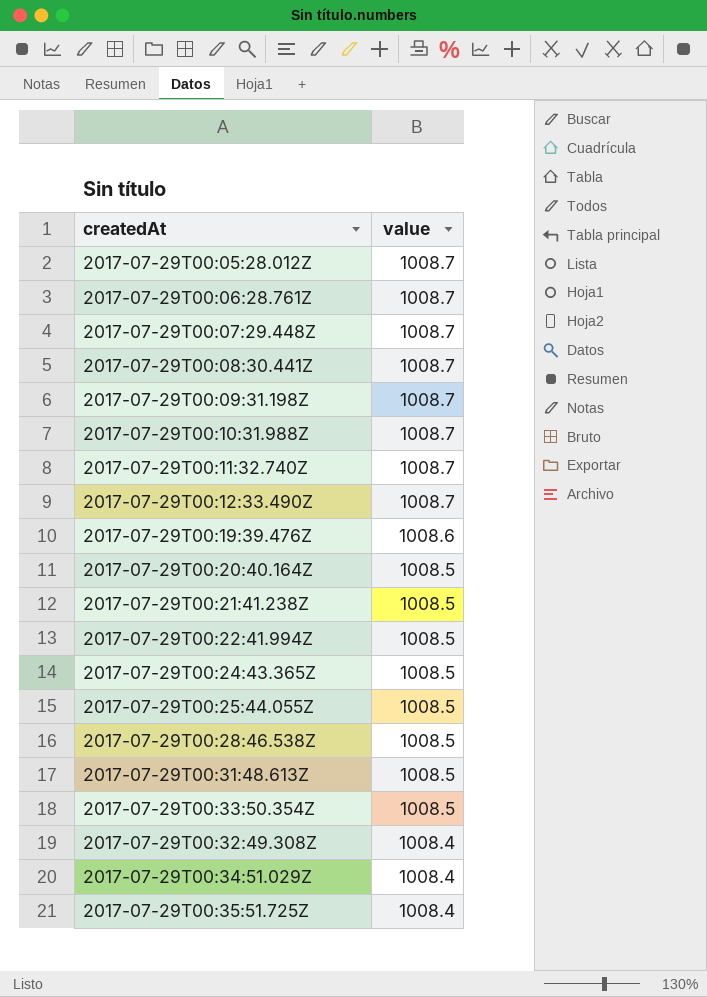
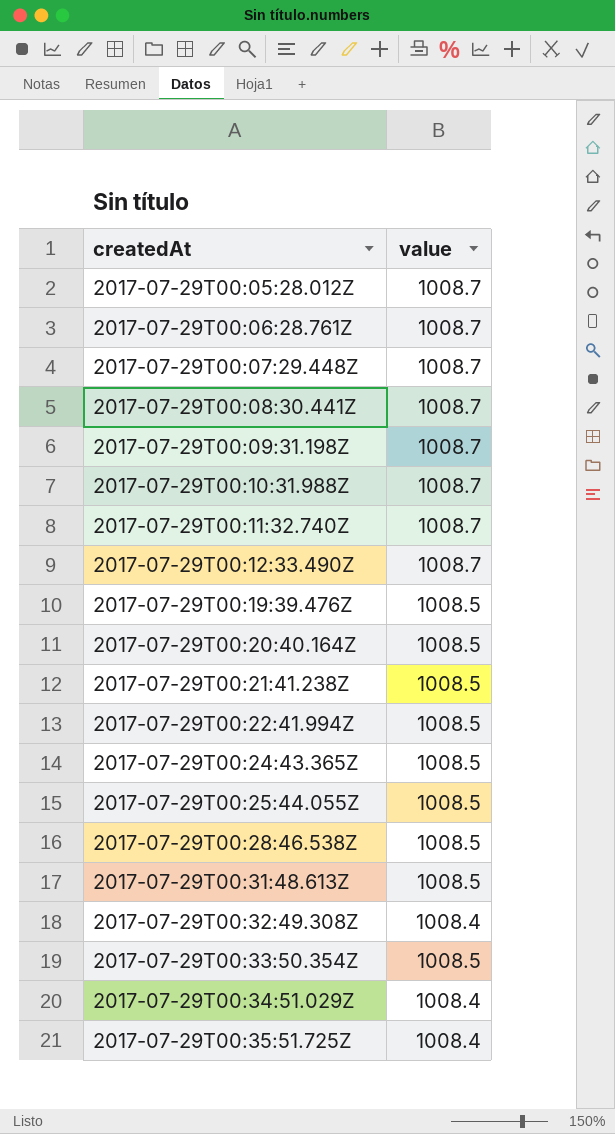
row order: value descending -> createdAt ascending
2017-07-29T00:19:39.476Z | value: 1008.6 -> 1008.5

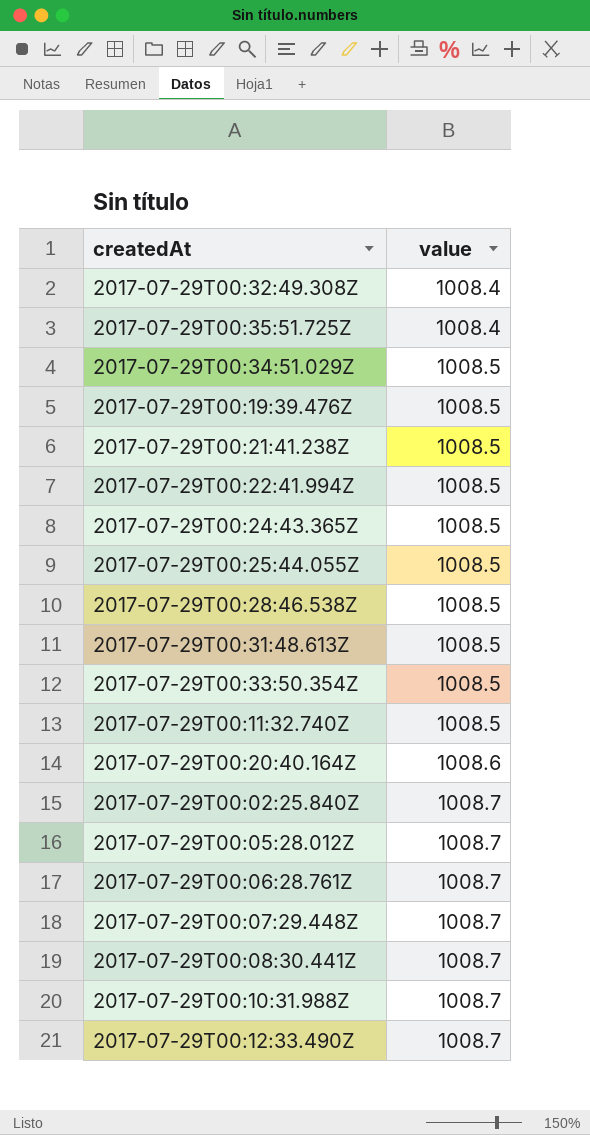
row order: createdAt ascending -> value ascending
row 2017-07-29T00:09:31.198Z: 1008.7 -> none
2017-07-29T00:34:51.029Z | value: 1008.4 -> 1008.5
2017-07-29T00:11:32.740Z | value: 1008.7 -> 1008.5
2017-07-29T00:20:40.164Z | value: 1008.5 -> 1008.6
row 2017-07-29T00:02:25.840Z: none -> 1008.7

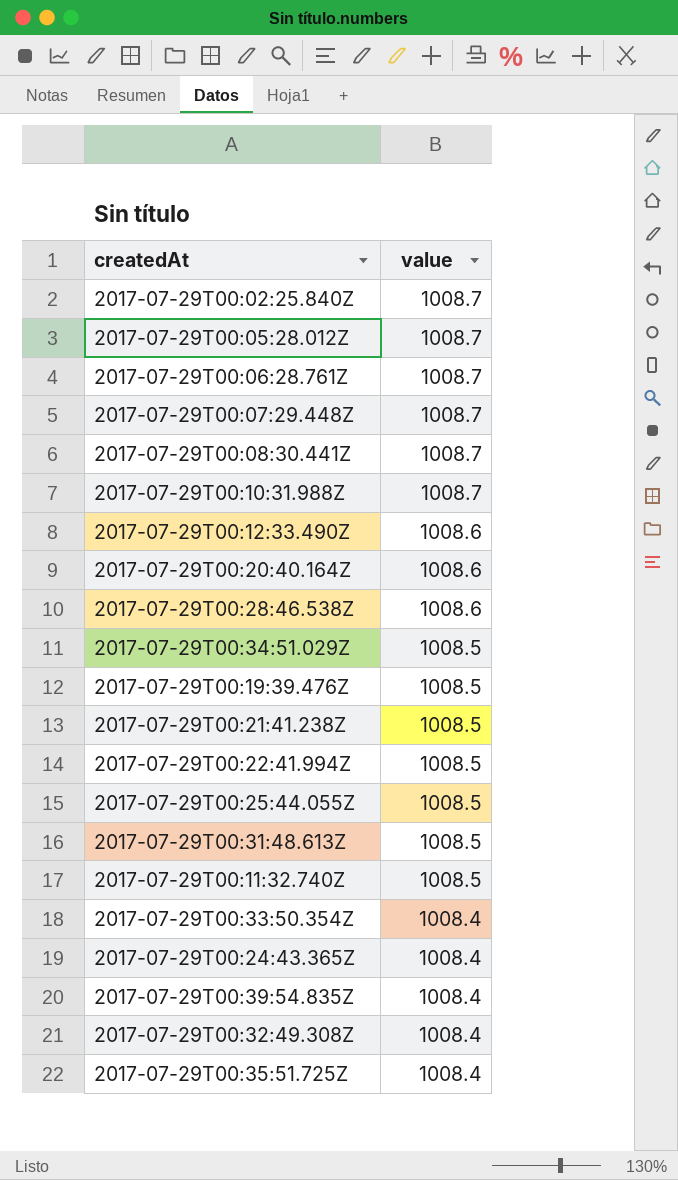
row order: value ascending -> value descending
2017-07-29T00:12:33.490Z | value: 1008.7 -> 1008.6
2017-07-29T00:28:46.538Z | value: 1008.5 -> 1008.6
2017-07-29T00:33:50.354Z | value: 1008.5 -> 1008.4
2017-07-29T00:24:43.365Z | value: 1008.5 -> 1008.4
row 2017-07-29T00:39:54.835Z: none -> 1008.4

